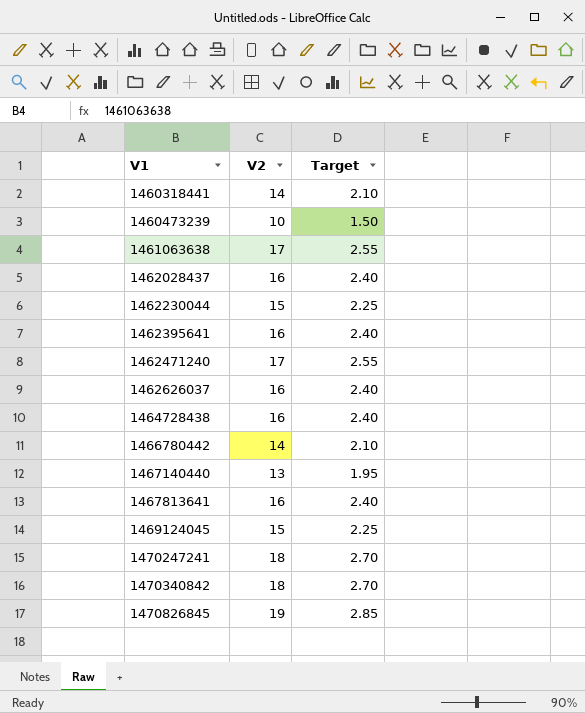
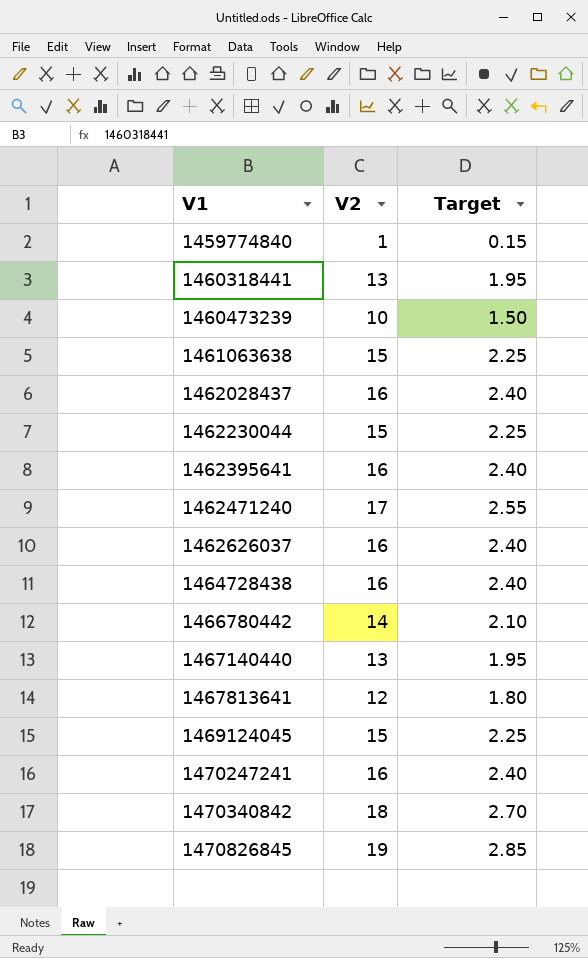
row 1459774840: none -> 1 | 0.15
1460318441 | V2: 14 -> 13
1460318441 | Target: 2.10 -> 1.95
1461063638 | V2: 17 -> 15
1461063638 | Target: 2.55 -> 2.25
1467813641 | V2: 16 -> 12
1467813641 | Target: 2.40 -> 1.80
1470247241 | V2: 18 -> 16
1470247241 | Target: 2.70 -> 2.40

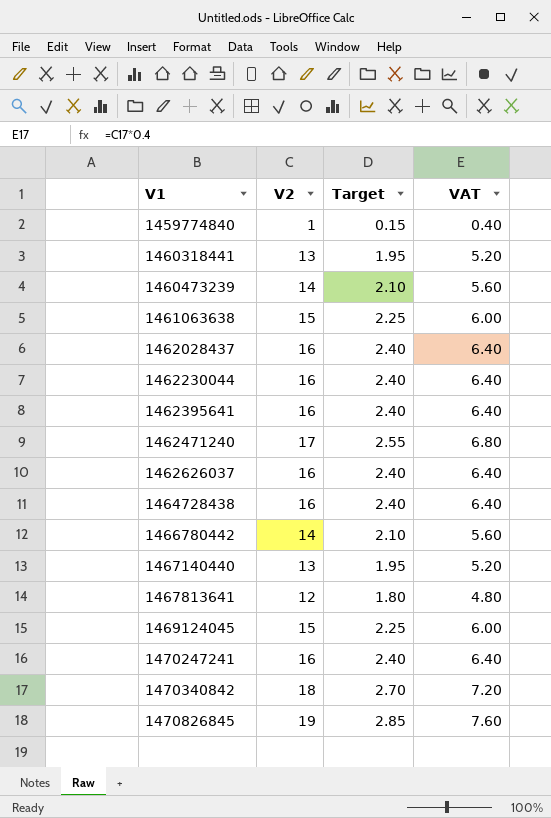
column VAT | formula: none -> [V2] * 0.4
1460473239 | V2: 10 -> 14
1460473239 | Target: 1.50 -> 2.10
1462230044 | V2: 15 -> 16
1462230044 | Target: 2.25 -> 2.40

